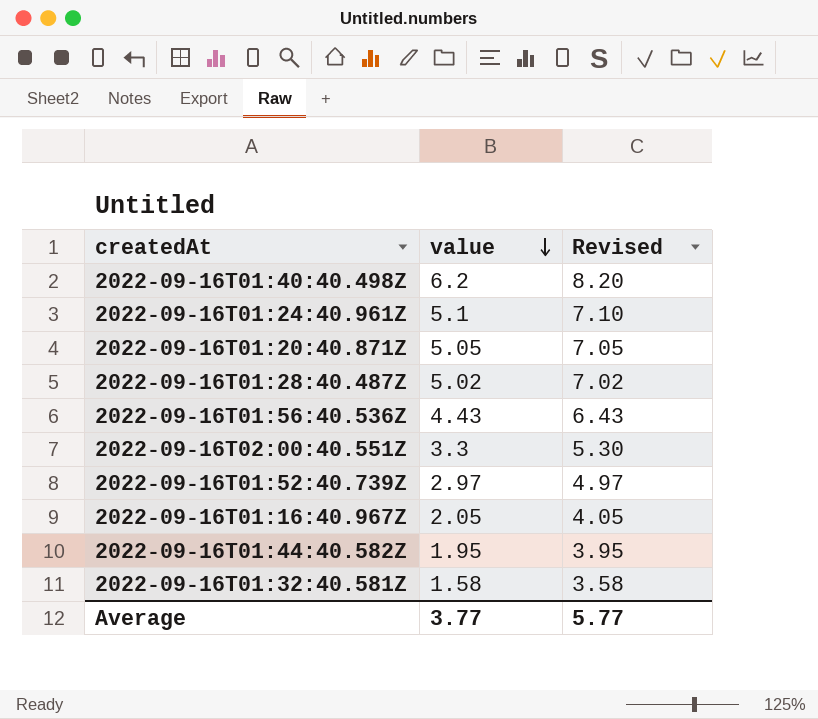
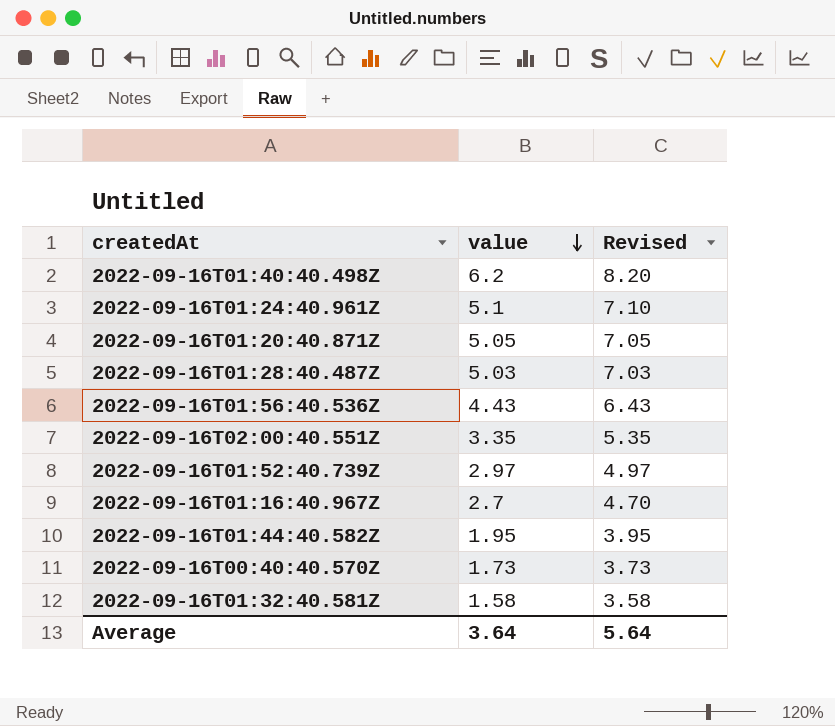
2022-09-16T01:28:40.487Z | value: 5.02 -> 5.03
2022-09-16T01:28:40.487Z | Revised: 7.02 -> 7.03
2022-09-16T02:00:40.551Z | value: 3.3 -> 3.35
2022-09-16T02:00:40.551Z | Revised: 5.30 -> 5.35
2022-09-16T01:16:40.967Z | value: 2.05 -> 2.7
2022-09-16T01:16:40.967Z | Revised: 4.05 -> 4.70
row 2022-09-16T00:40:40.570Z: none -> 1.73 | 3.73
Average | value: 3.77 -> 3.64
Average | Revised: 5.77 -> 5.64

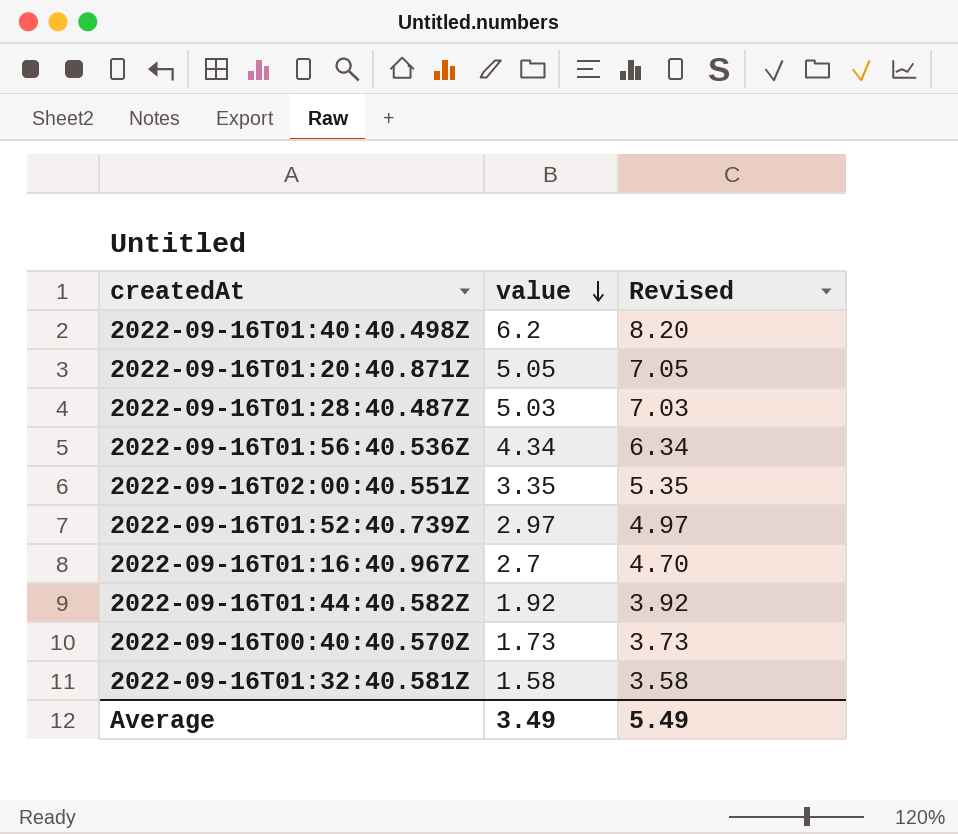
row 2022-09-16T01:24:40.961Z: 5.1 | 7.10 -> none
2022-09-16T01:56:40.536Z | value: 4.43 -> 4.34
2022-09-16T01:56:40.536Z | Revised: 6.43 -> 6.34
2022-09-16T01:44:40.582Z | value: 1.95 -> 1.92
2022-09-16T01:44:40.582Z | Revised: 3.95 -> 3.92
Average | value: 3.64 -> 3.49
Average | Revised: 5.64 -> 5.49

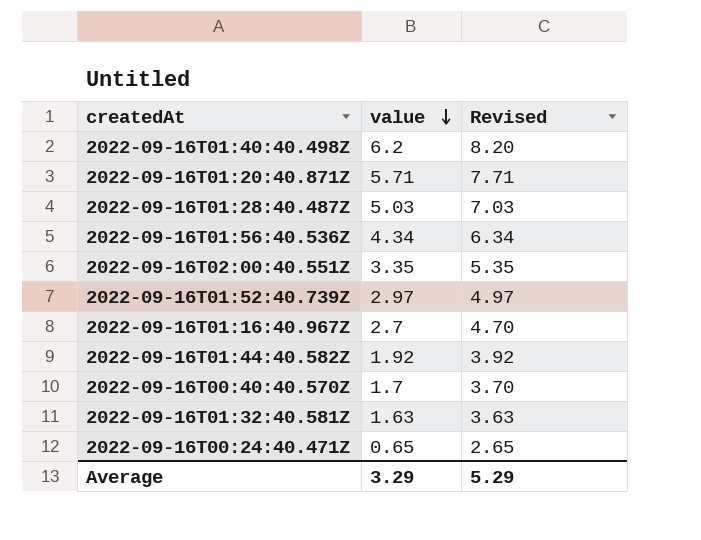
2022-09-16T01:20:40.871Z | value: 5.05 -> 5.71
2022-09-16T01:20:40.871Z | Revised: 7.05 -> 7.71
2022-09-16T00:40:40.570Z | value: 1.73 -> 1.7
2022-09-16T00:40:40.570Z | Revised: 3.73 -> 3.70
2022-09-16T01:32:40.581Z | value: 1.58 -> 1.63
2022-09-16T01:32:40.581Z | Revised: 3.58 -> 3.63
row 2022-09-16T00:24:40.471Z: none -> 0.65 | 2.65
Average | value: 3.49 -> 3.29
Average | Revised: 5.49 -> 5.29

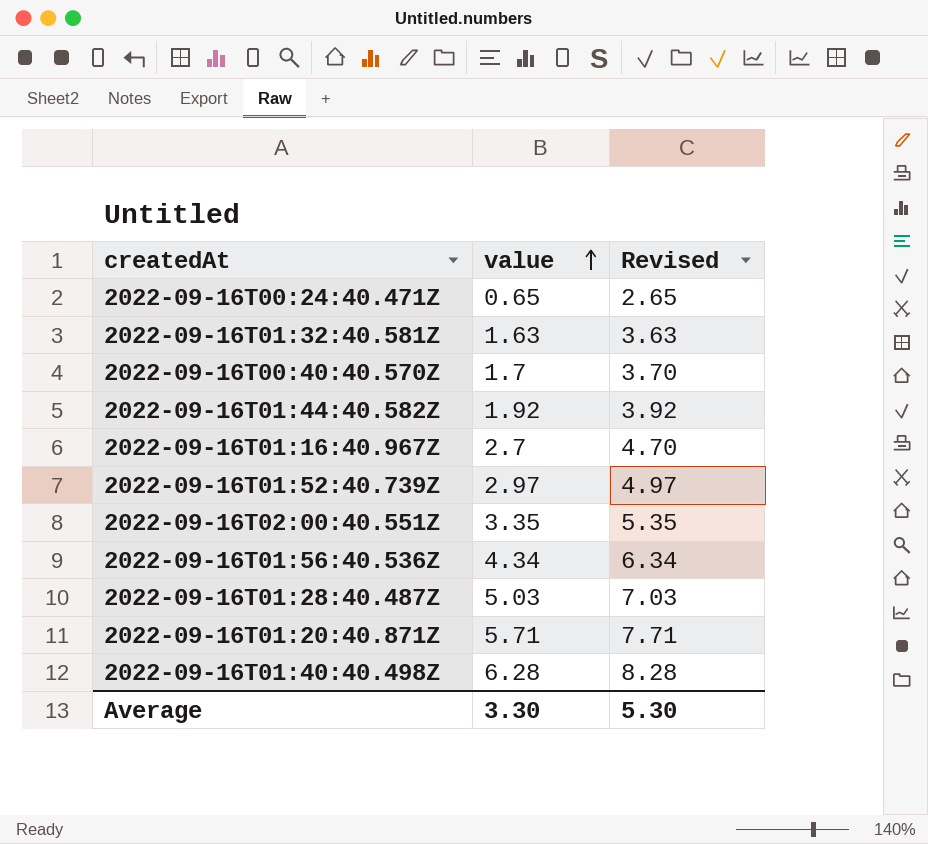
row order: value descending -> value ascending
2022-09-16T01:40:40.498Z | value: 6.2 -> 6.28
2022-09-16T01:40:40.498Z | Revised: 8.20 -> 8.28
Average | value: 3.29 -> 3.30
Average | Revised: 5.29 -> 5.30

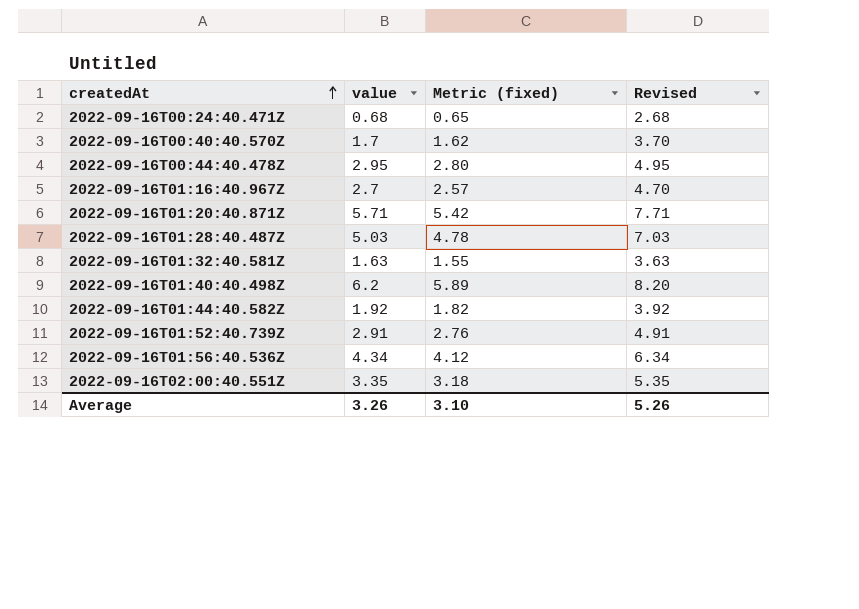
row order: value ascending -> createdAt ascending
column Metric (fixed) | formula: none -> [value] * 0.95
2022-09-16T00:24:40.471Z | value: 0.65 -> 0.68
2022-09-16T00:24:40.471Z | Revised: 2.65 -> 2.68
row 2022-09-16T00:44:40.478Z: none -> 2.95 | 2.80 | 4.95
2022-09-16T01:40:40.498Z | value: 6.28 -> 6.2
2022-09-16T01:40:40.498Z | Revised: 8.28 -> 8.20
2022-09-16T01:52:40.739Z | value: 2.97 -> 2.91
2022-09-16T01:52:40.739Z | Revised: 4.97 -> 4.91
Average | value: 3.30 -> 3.26
Average | Revised: 5.30 -> 5.26

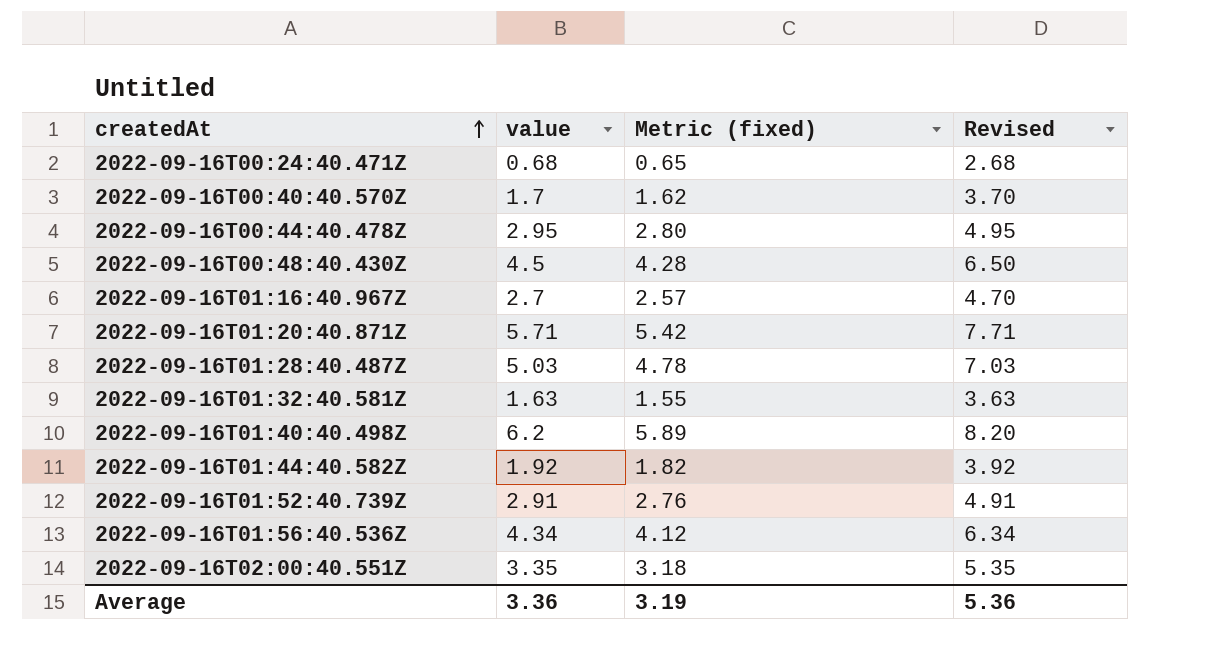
row 2022-09-16T00:48:40.430Z: none -> 4.5 | 4.28 | 6.50
Average | value: 3.26 -> 3.36
Average | Metric (fixed): 3.10 -> 3.19
Average | Revised: 5.26 -> 5.36

